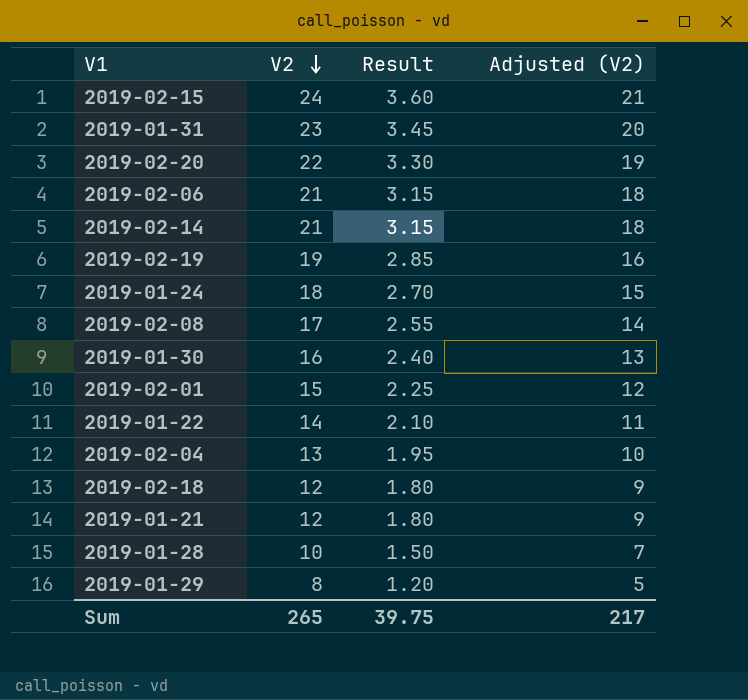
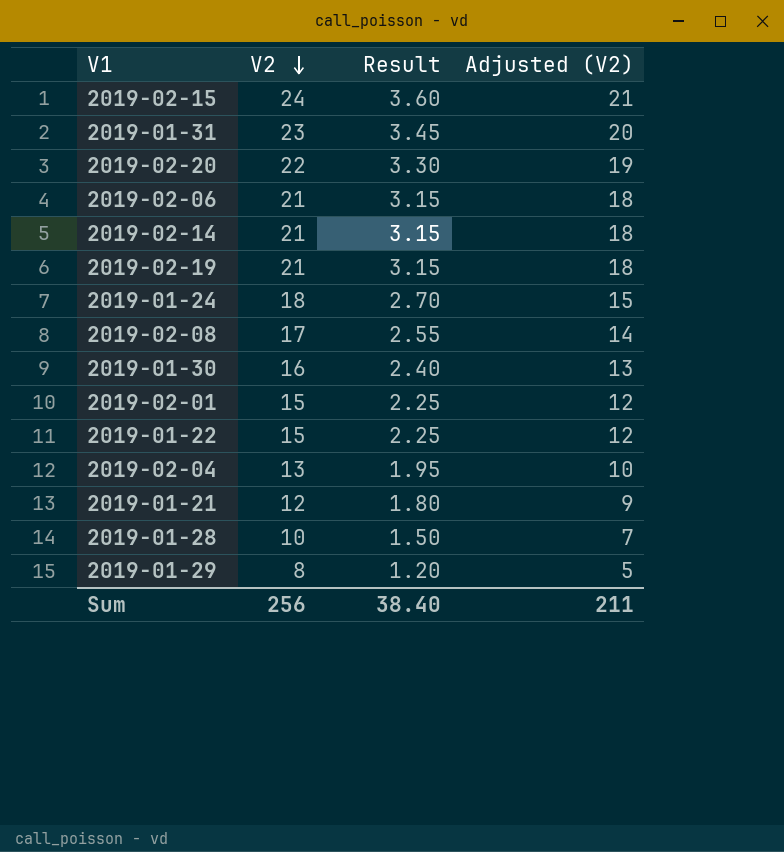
row 2019-02-18: 12 | 1.80 | 9 -> none
2019-02-19 | V2: 19 -> 21
2019-02-19 | Result: 2.85 -> 3.15
2019-02-19 | Adjusted (V2): 16 -> 18
2019-01-22 | V2: 14 -> 15
2019-01-22 | Result: 2.10 -> 2.25
2019-01-22 | Adjusted (V2): 11 -> 12
Sum | V2: 265 -> 256
Sum | Result: 39.75 -> 38.40
Sum | Adjusted (V2): 217 -> 211

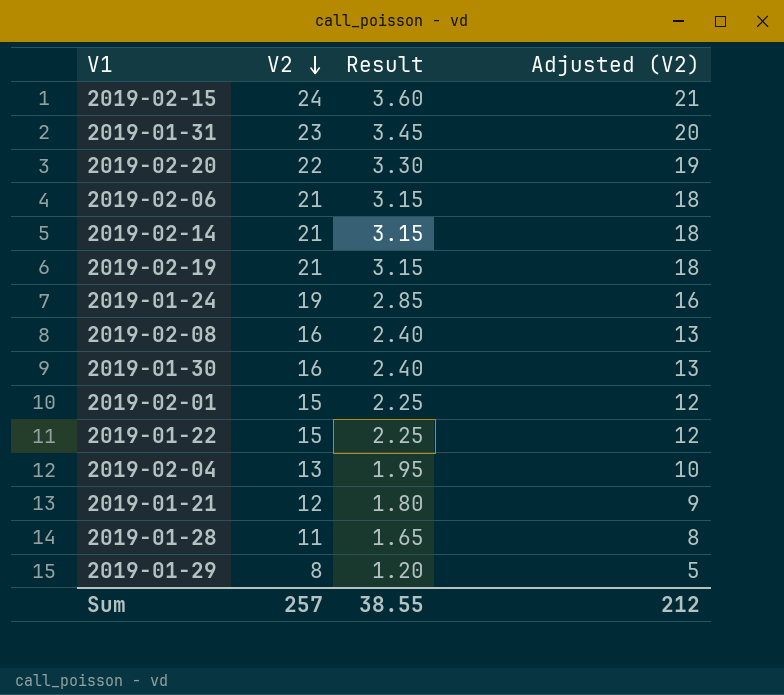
2019-01-24 | V2: 18 -> 19
2019-01-24 | Result: 2.70 -> 2.85
2019-01-24 | Adjusted (V2): 15 -> 16
2019-02-08 | V2: 17 -> 16
2019-02-08 | Result: 2.55 -> 2.40
2019-02-08 | Adjusted (V2): 14 -> 13
2019-01-28 | V2: 10 -> 11
2019-01-28 | Result: 1.50 -> 1.65
2019-01-28 | Adjusted (V2): 7 -> 8
Sum | V2: 256 -> 257
Sum | Result: 38.40 -> 38.55
Sum | Adjusted (V2): 211 -> 212

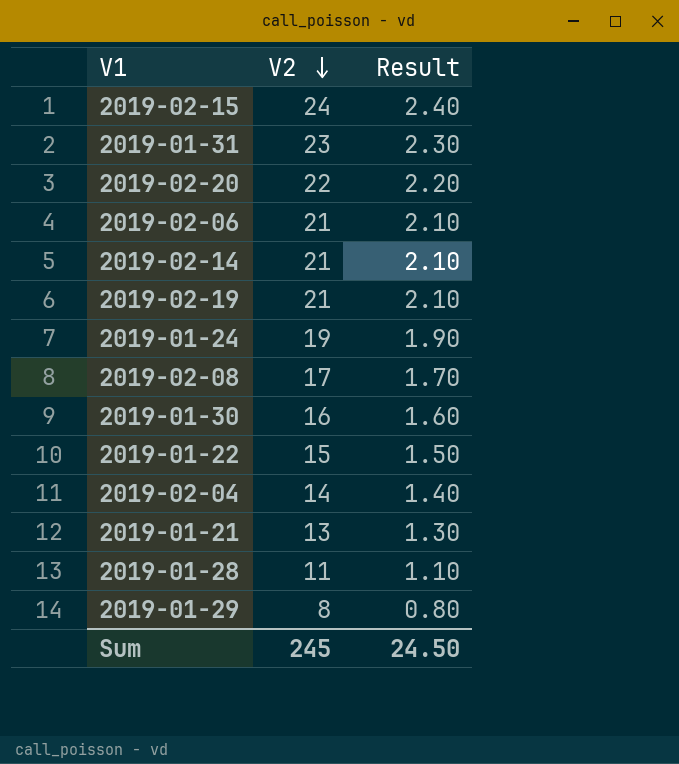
column Adjusted (V2) | formula: [V2] - 3 -> none
column Result | formula: [V2] * 0.15 -> [V2] * 0.1
row 2019-02-01: 15 | 2.25 | 12 -> none
2019-02-08 | V2: 16 -> 17
2019-02-04 | V2: 13 -> 14
2019-01-21 | V2: 12 -> 13
Sum | V2: 257 -> 245
Sum | Result: 38.55 -> 24.50

